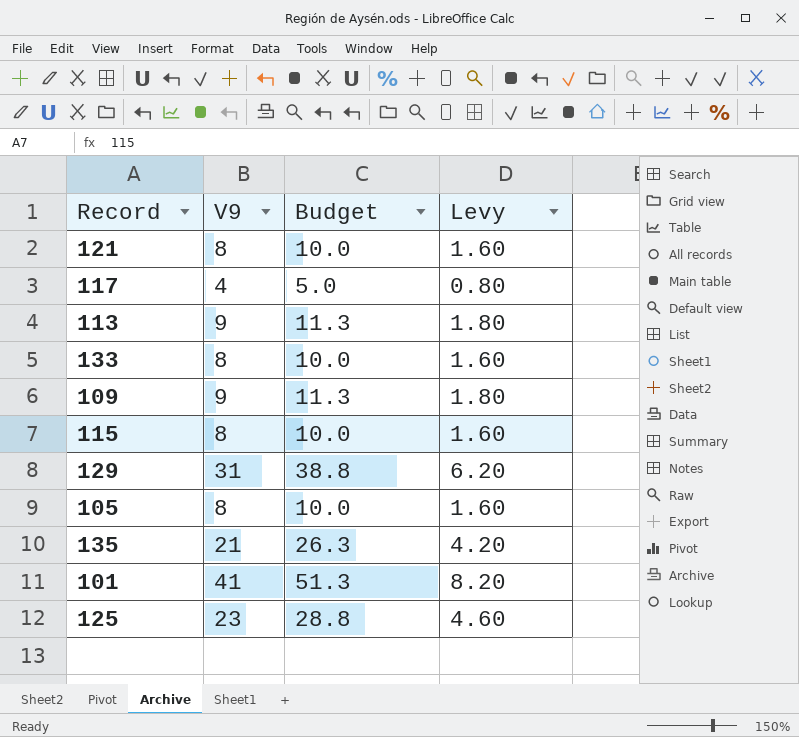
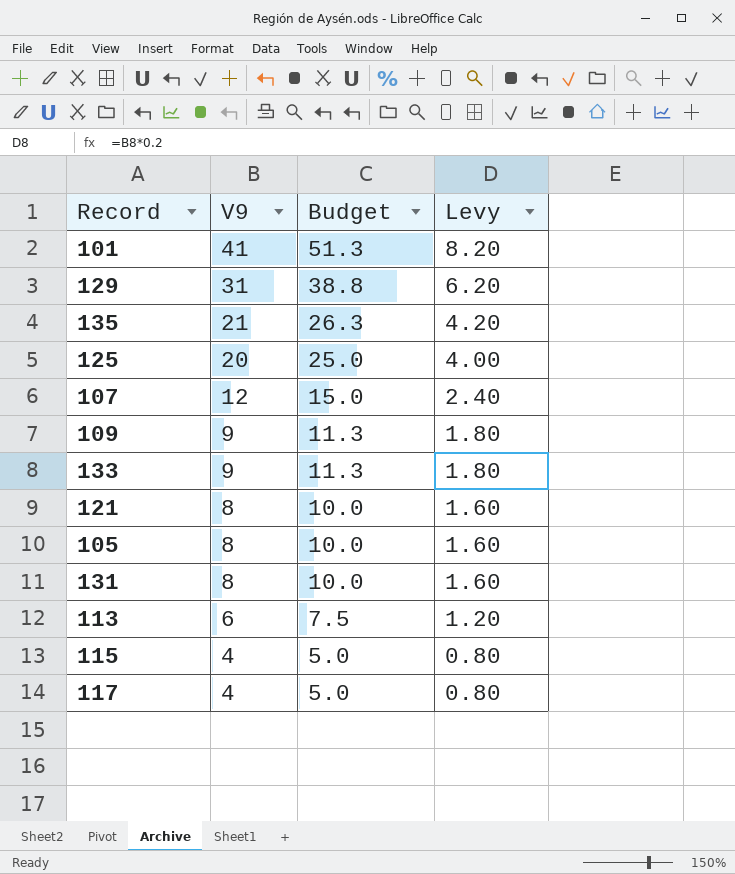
row order: none -> V9 descending
125 | V9: 23 -> 20
125 | Budget: 28.8 -> 25.0
125 | Levy: 4.60 -> 4.00
row 107: none -> 12 | 15.0 | 2.40
133 | V9: 8 -> 9
133 | Budget: 10.0 -> 11.3
133 | Levy: 1.60 -> 1.80
row 131: none -> 8 | 10.0 | 1.60
113 | V9: 9 -> 6
113 | Budget: 11.3 -> 7.5
113 | Levy: 1.80 -> 1.20
115 | V9: 8 -> 4
115 | Budget: 10.0 -> 5.0
115 | Levy: 1.60 -> 0.80

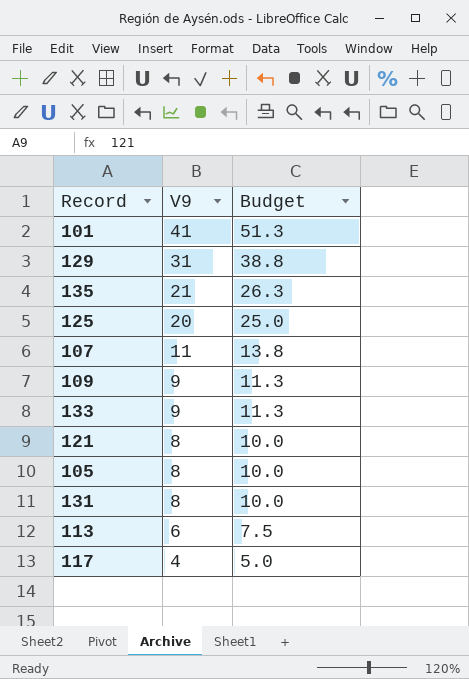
column Levy | formula: [V9] * 0.2 -> none
row 115: 4 | 5.0 | 0.80 -> none
107 | V9: 12 -> 11
107 | Budget: 15.0 -> 13.8

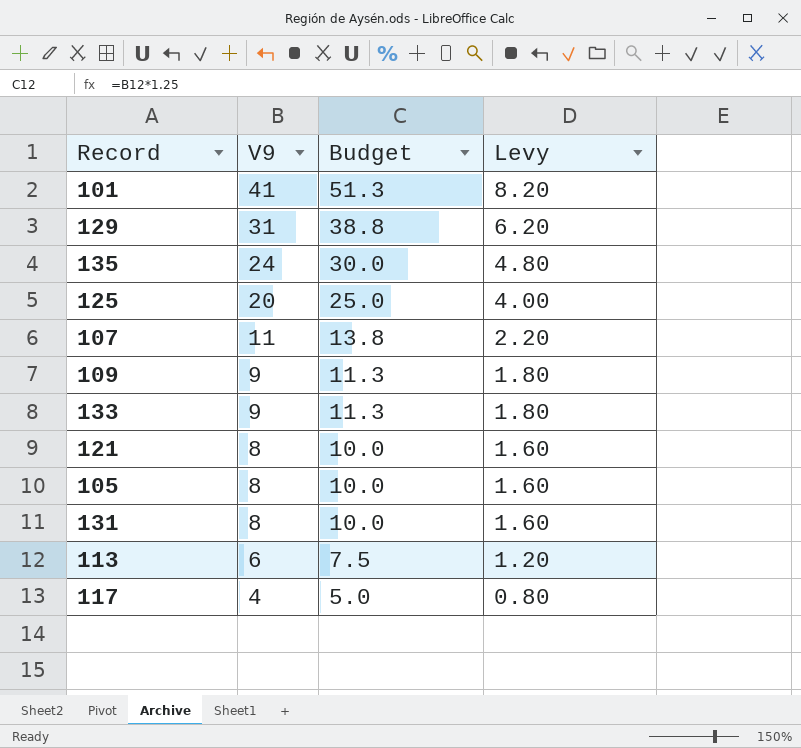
column Levy | formula: none -> [V9] * 0.2
135 | V9: 21 -> 24
135 | Budget: 26.3 -> 30.0

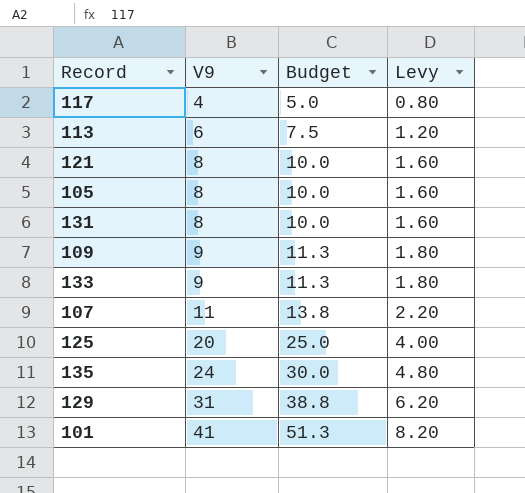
row order: V9 descending -> V9 ascending

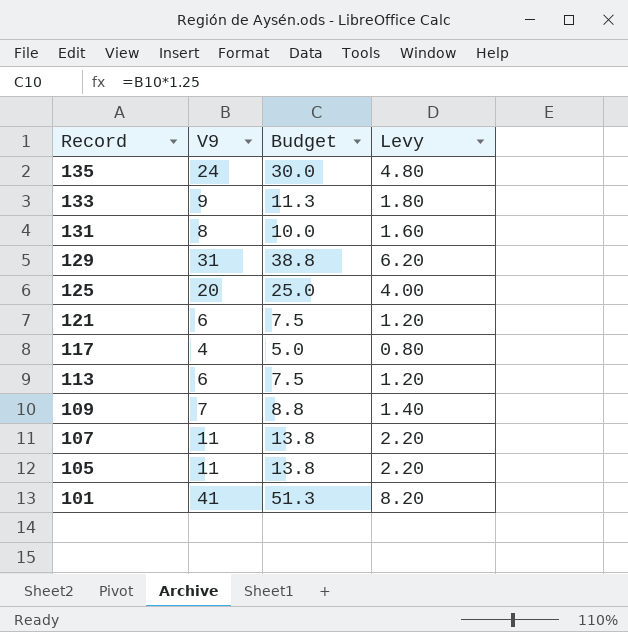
row order: V9 ascending -> Record descending
121 | V9: 8 -> 6
121 | Budget: 10.0 -> 7.5
121 | Levy: 1.60 -> 1.20
109 | V9: 9 -> 7
109 | Budget: 11.3 -> 8.8
109 | Levy: 1.80 -> 1.40
105 | V9: 8 -> 11
105 | Budget: 10.0 -> 13.8
105 | Levy: 1.60 -> 2.20

